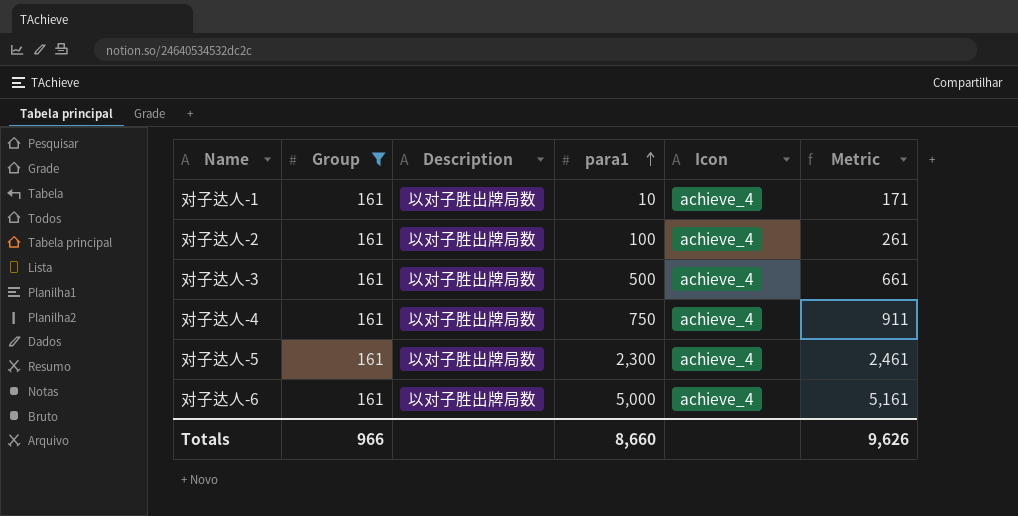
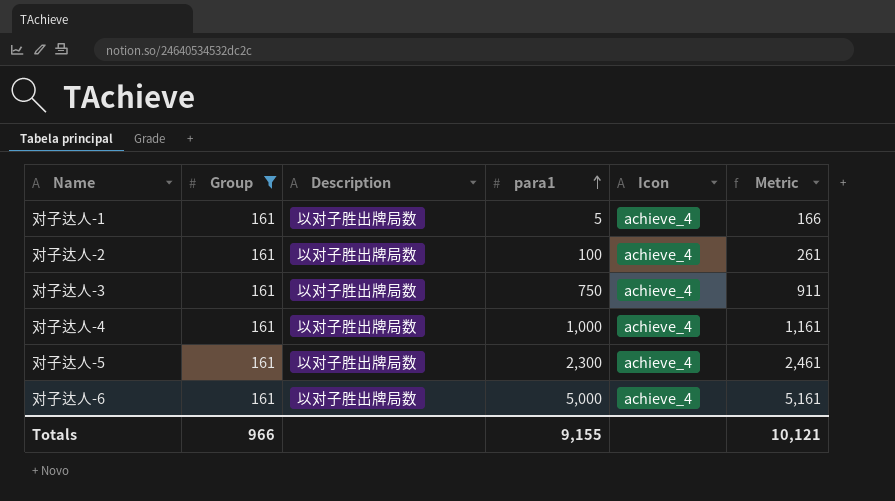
对子达人-1 | para1: 10 -> 5
对子达人-1 | Metric: 171 -> 166
对子达人-3 | para1: 500 -> 750
对子达人-3 | Metric: 661 -> 911
对子达人-4 | para1: 750 -> 1,000
对子达人-4 | Metric: 911 -> 1,161
Totals | para1: 8,660 -> 9,155
Totals | Metric: 9,626 -> 10,121

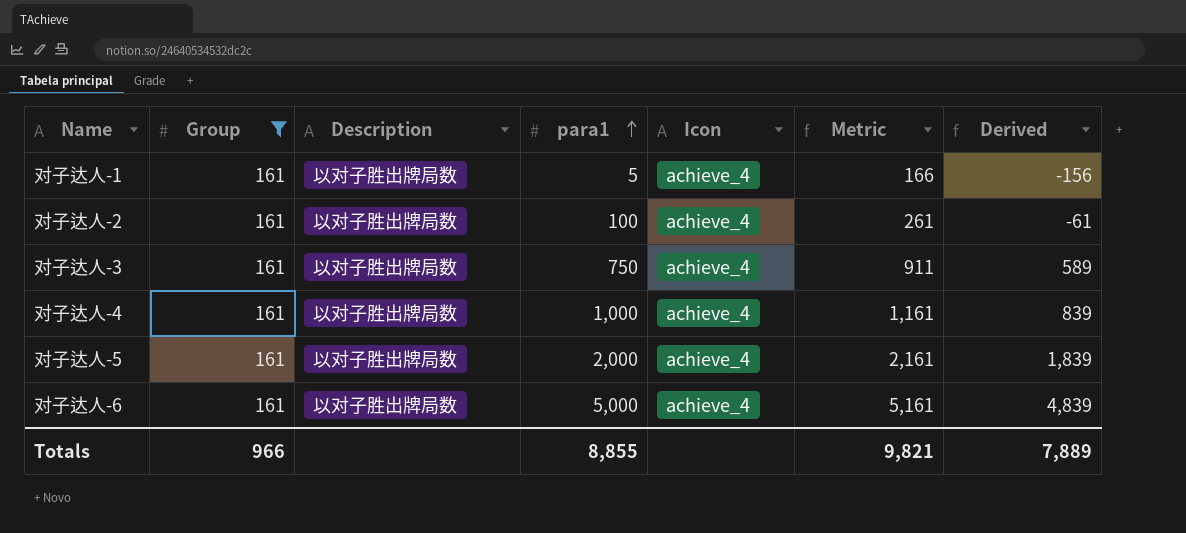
column Derived | formula: none -> [para1] - [Group]
对子达人-5 | para1: 2,300 -> 2,000
对子达人-5 | Metric: 2,461 -> 2,161
Totals | para1: 9,155 -> 8,855
Totals | Metric: 10,121 -> 9,821

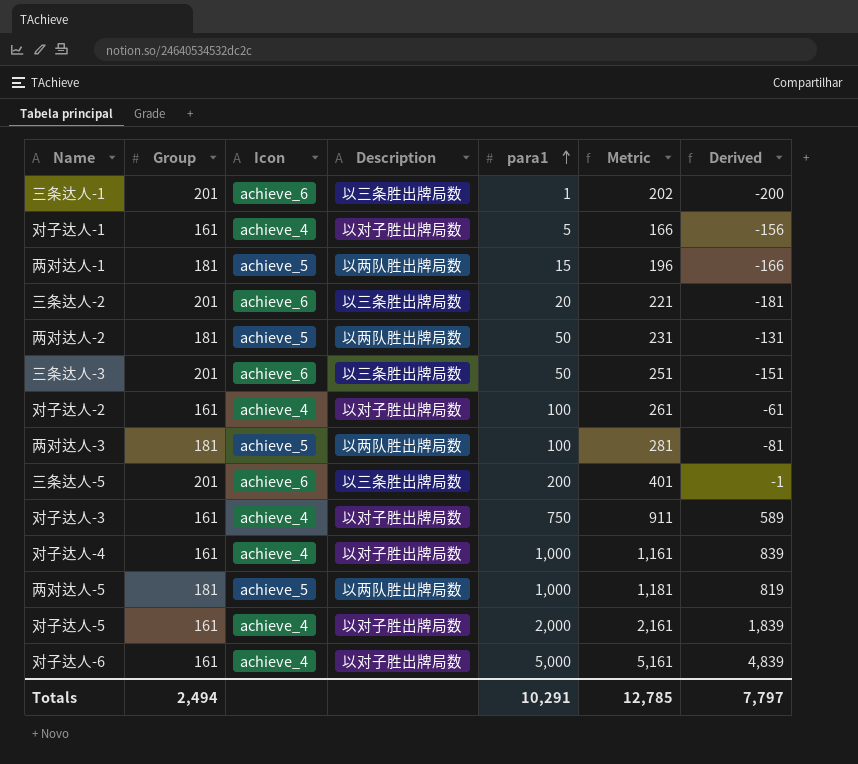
filter: Group = 161 -> none
column Icon | position: 5 -> 3
Totals | Group: 966 -> 2,494
Totals | para1: 8,855 -> 10,291
Totals | Metric: 9,821 -> 12,785
Totals | Derived: 7,889 -> 7,797

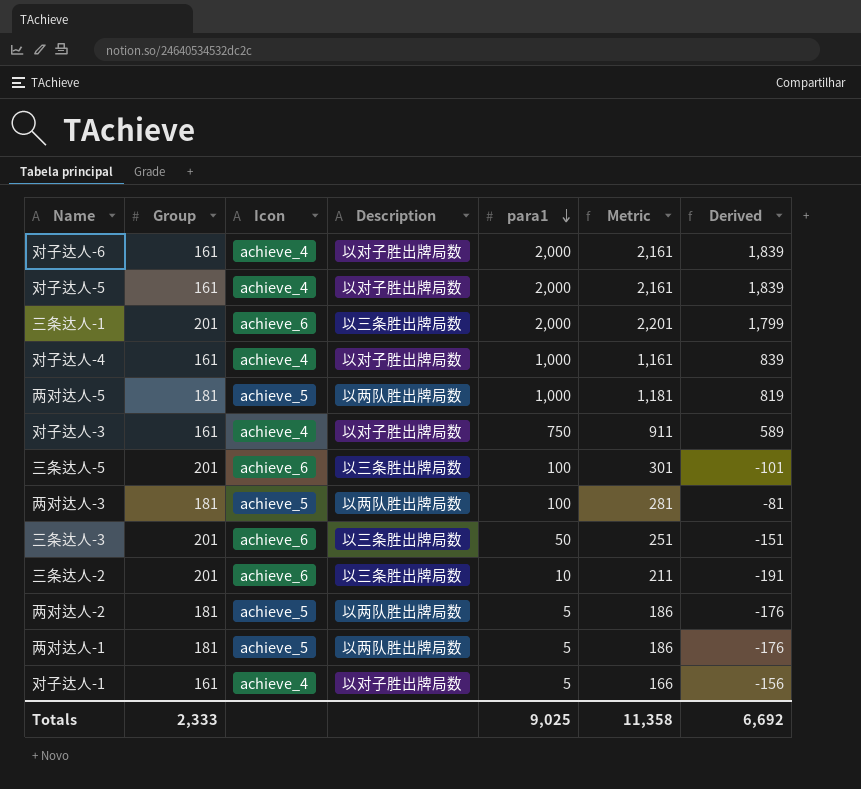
row order: para1 ascending -> para1 descending
row 对子达人-2: 161 | achieve_4 | 以对子胜出牌局数 | 100 | 261 | -61 -> none
对子达人-6 | para1: 5,000 -> 2,000
对子达人-6 | Metric: 5,161 -> 2,161
对子达人-6 | Derived: 4,839 -> 1,839
三条达人-1 | para1: 1 -> 2,000
三条达人-1 | Metric: 202 -> 2,201
三条达人-1 | Derived: -200 -> 1,799
三条达人-5 | para1: 200 -> 100
三条达人-5 | Metric: 401 -> 301
三条达人-5 | Derived: -1 -> -101
三条达人-2 | para1: 20 -> 10
三条达人-2 | Metric: 221 -> 211
三条达人-2 | Derived: -181 -> -191
两对达人-2 | para1: 50 -> 5
两对达人-2 | Metric: 231 -> 186
两对达人-2 | Derived: -131 -> -176
两对达人-1 | para1: 15 -> 5
两对达人-1 | Metric: 196 -> 186
两对达人-1 | Derived: -166 -> -176
Totals | Group: 2,494 -> 2,333
Totals | para1: 10,291 -> 9,025
Totals | Metric: 12,785 -> 11,358
Totals | Derived: 7,797 -> 6,692

